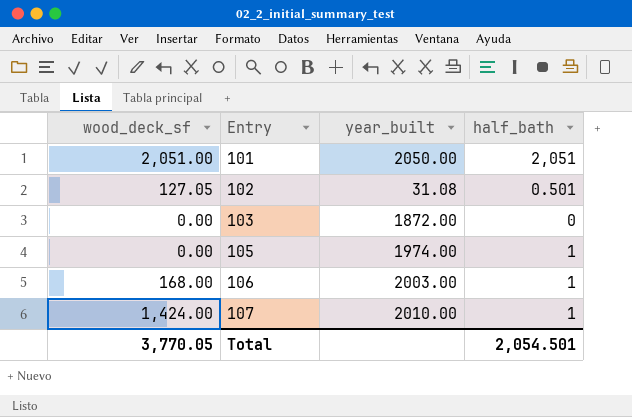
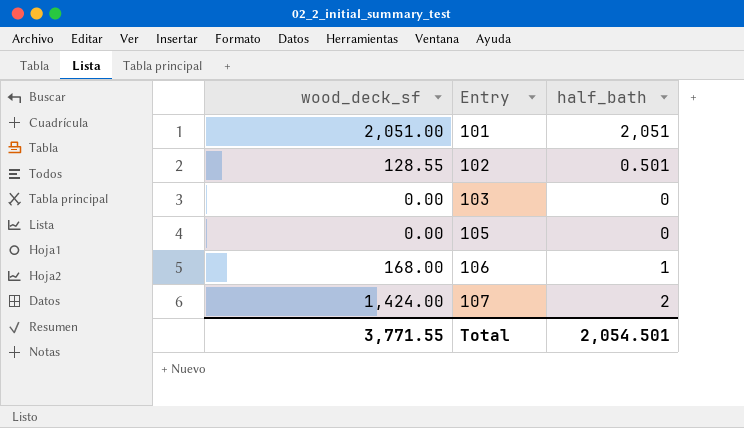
column year_built | position: 3 -> none
102 | wood_deck_sf: 127.05 -> 128.55
105 | half_bath: 1 -> 0
107 | half_bath: 1 -> 2
Total | wood_deck_sf: 3,770.05 -> 3,771.55

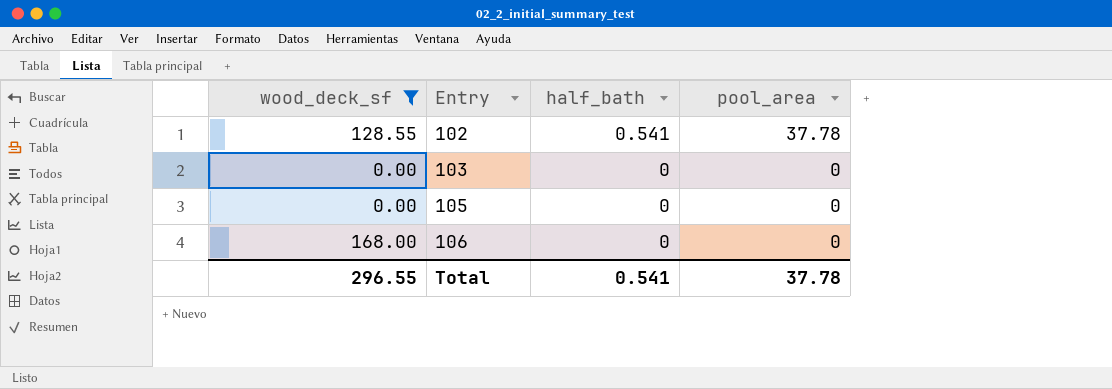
filter: none -> wood_deck_sf <= 168.00
column pool_area | position: none -> 4
102 | half_bath: 0.501 -> 0.541
106 | half_bath: 1 -> 0
Total | wood_deck_sf: 3,771.55 -> 296.55
Total | half_bath: 2,054.501 -> 0.541

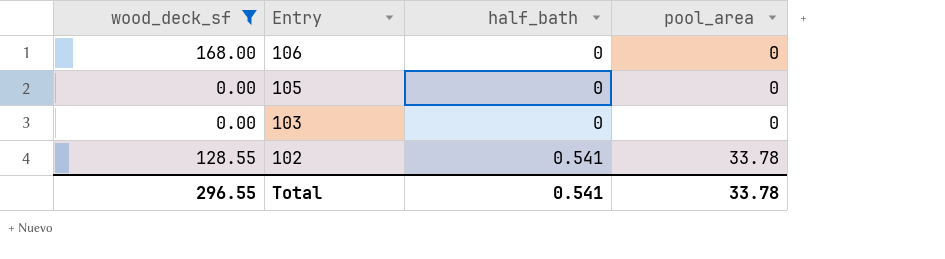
row order: Entry ascending -> Entry descending
102 | pool_area: 37.78 -> 33.78
Total | pool_area: 37.78 -> 33.78

